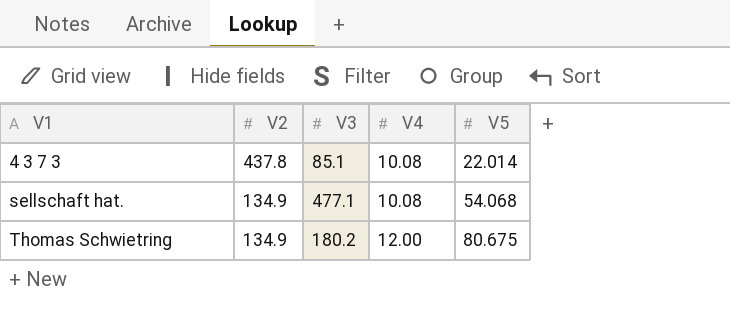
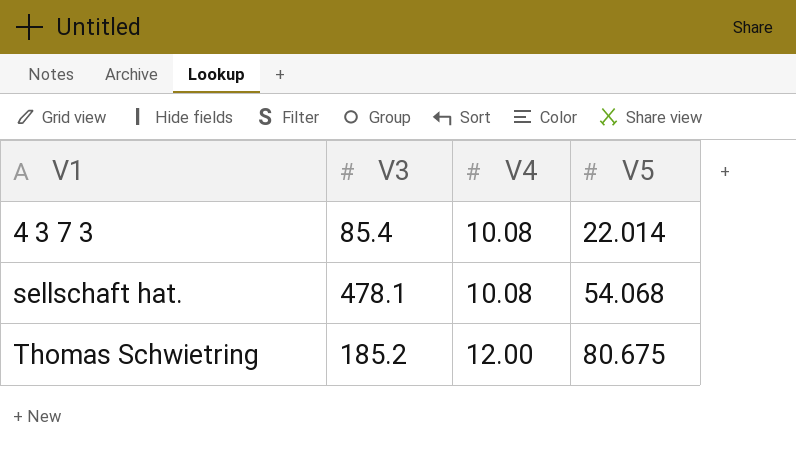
column V2 | position: 2 -> none
4 3 7 3 | V3: 85.1 -> 85.4
sellschaft hat. | V3: 477.1 -> 478.1
Thomas Schwietring | V3: 180.2 -> 185.2

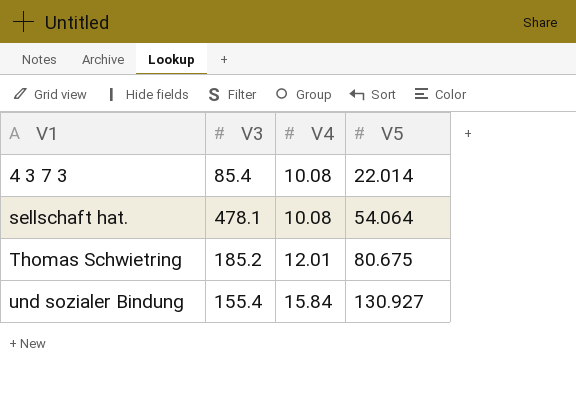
sellschaft hat. | V5: 54.068 -> 54.064
Thomas Schwietring | V4: 12.00 -> 12.01
row und sozialer Bindung: none -> 155.4 | 15.84 | 130.927

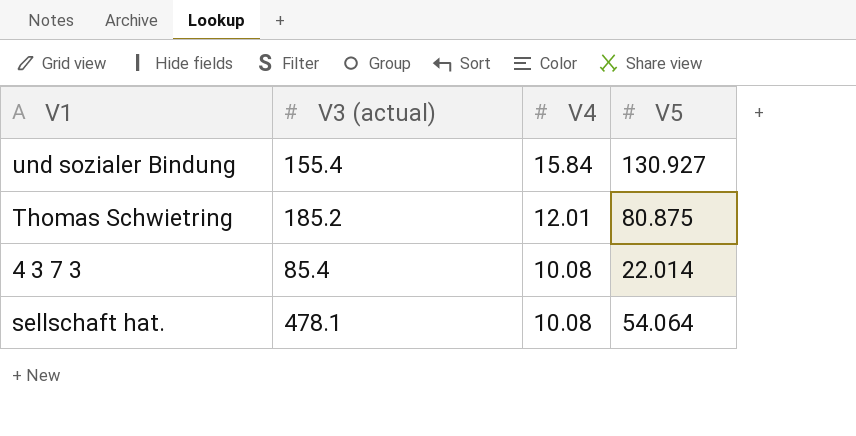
row order: V1 ascending -> V4 descending
column name: V3 -> V3 (actual)
Thomas Schwietring | V5: 80.675 -> 80.875

